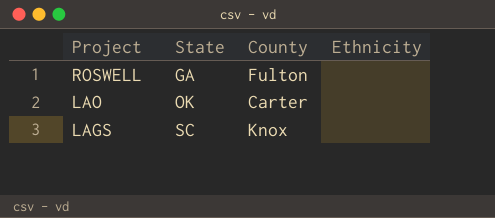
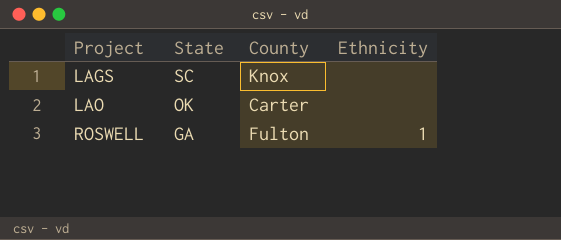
row order: Project descending -> Project ascending
ROSWELL | Ethnicity: none -> 1

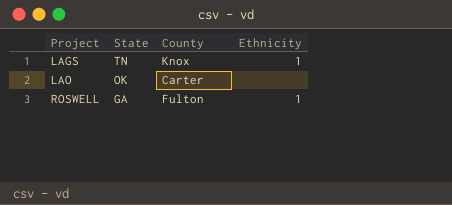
LAGS | State: SC -> TN
LAGS | Ethnicity: none -> 1

